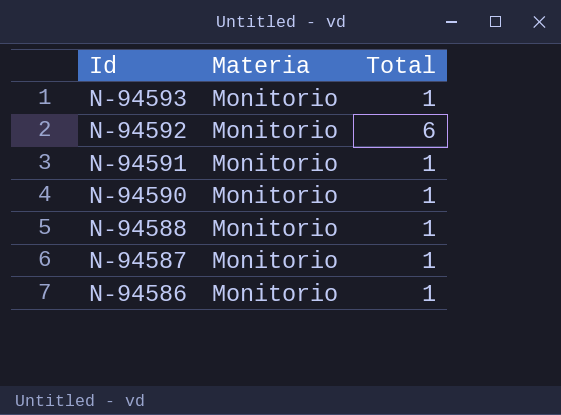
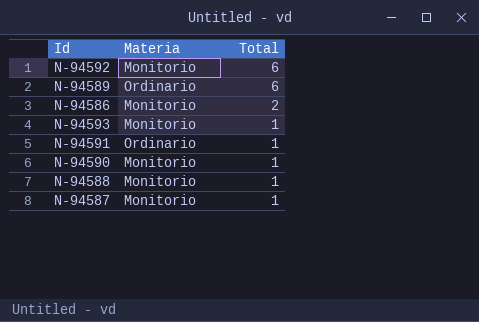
row order: Id descending -> Total descending
row N-94589: none -> Ordinario | 6
N-94586 | Total: 1 -> 2
N-94591 | Materia: Monitorio -> Ordinario

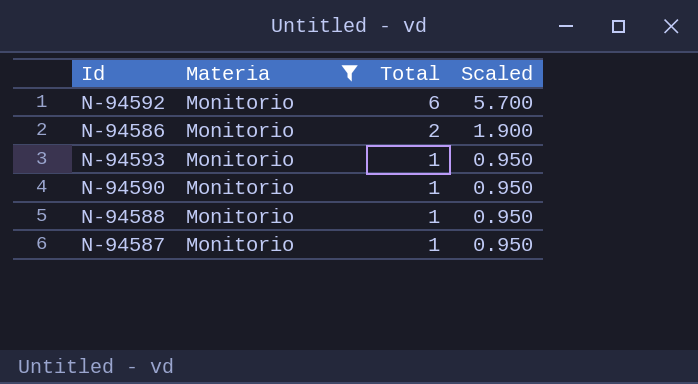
filter: none -> Materia = Monitorio
column Scaled | formula: none -> [Total] * 0.95

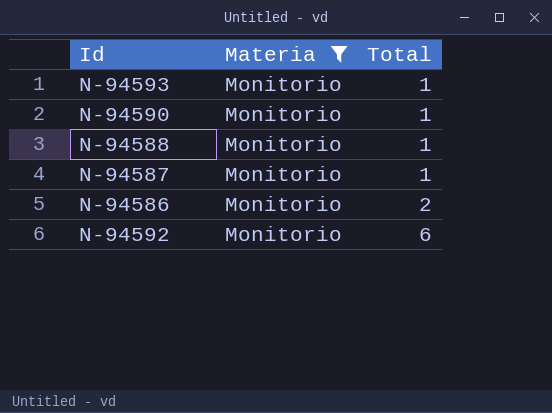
row order: Total descending -> Total ascending
column Scaled | formula: [Total] * 0.95 -> none

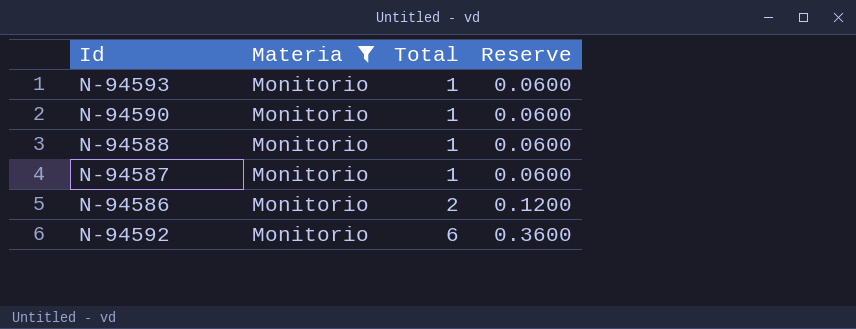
column Reserve | formula: none -> [Total] * 0.06

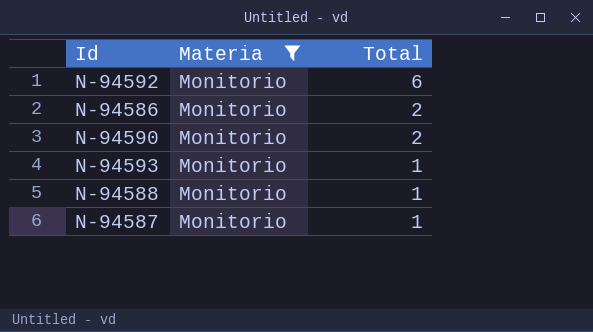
row order: Total ascending -> Total descending
column Reserve | formula: [Total] * 0.06 -> none
N-94590 | Total: 1 -> 2

